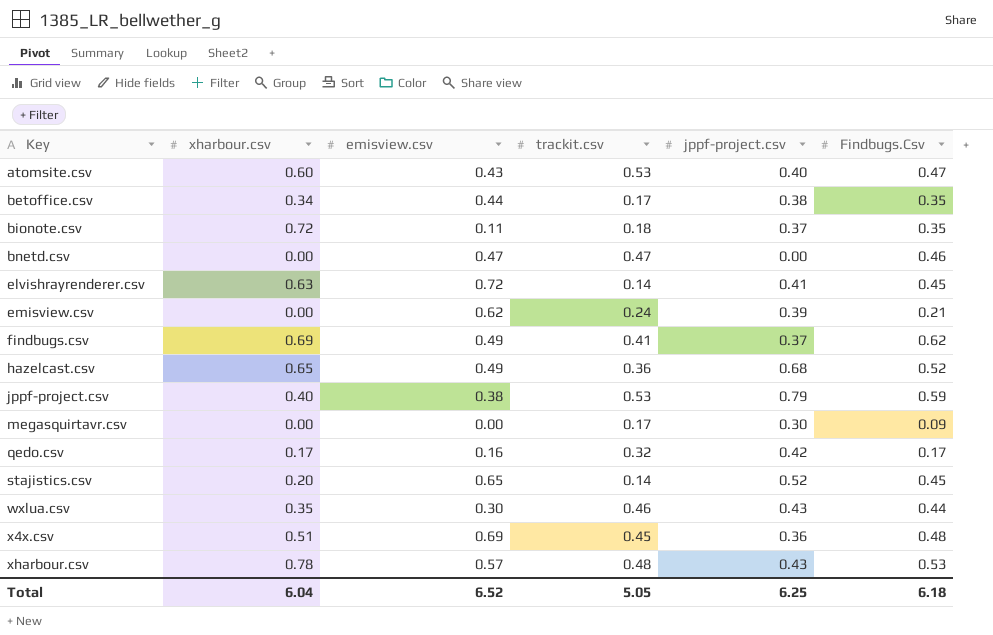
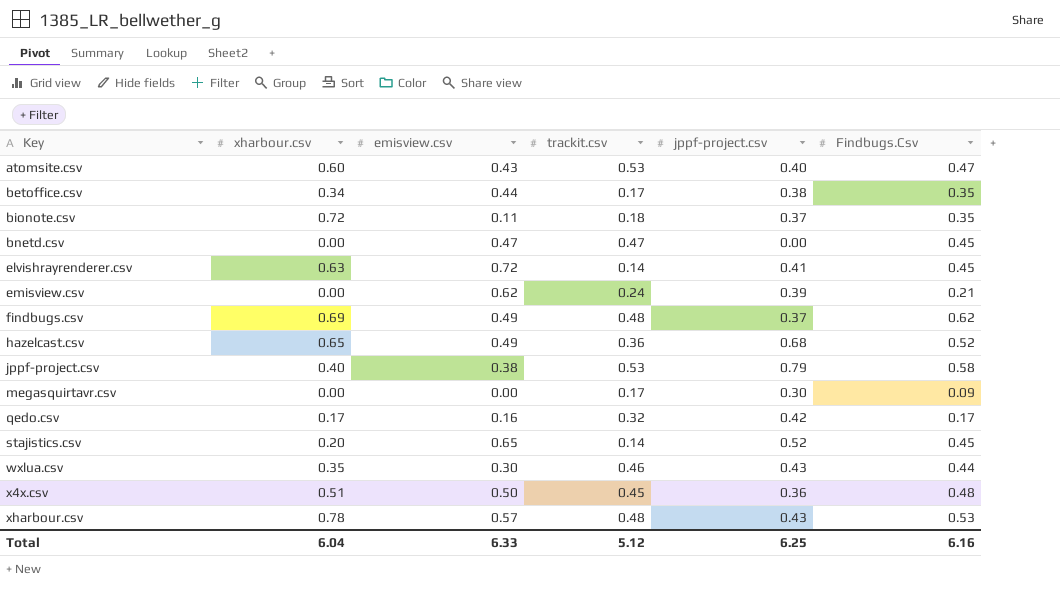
bnetd.csv | Findbugs.Csv: 0.46 -> 0.45
findbugs.csv | trackit.csv: 0.41 -> 0.48
jppf-project.csv | Findbugs.Csv: 0.59 -> 0.58
x4x.csv | emisview.csv: 0.69 -> 0.50
Total | emisview.csv: 6.52 -> 6.33
Total | trackit.csv: 5.05 -> 5.12
Total | Findbugs.Csv: 6.18 -> 6.16

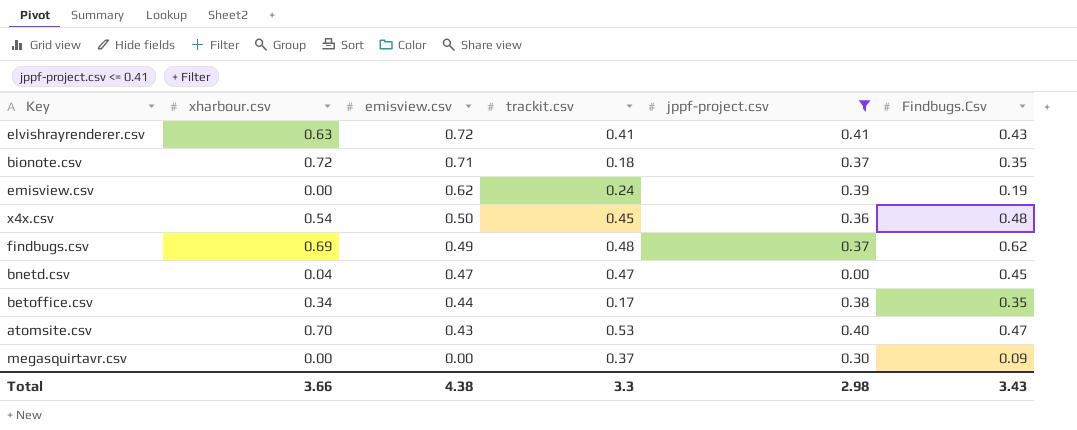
filter: none -> jppf-project.csv <= 0.41
row order: Key ascending -> emisview.csv descending
elvishrayrenderer.csv | trackit.csv: 0.14 -> 0.41
elvishrayrenderer.csv | Findbugs.Csv: 0.45 -> 0.43
bionote.csv | emisview.csv: 0.11 -> 0.71
emisview.csv | Findbugs.Csv: 0.21 -> 0.19
x4x.csv | xharbour.csv: 0.51 -> 0.54
bnetd.csv | xharbour.csv: 0.00 -> 0.04
atomsite.csv | xharbour.csv: 0.60 -> 0.70
megasquirtavr.csv | trackit.csv: 0.17 -> 0.37
Total | xharbour.csv: 6.04 -> 3.66
Total | emisview.csv: 6.33 -> 4.38
Total | trackit.csv: 5.12 -> 3.3
Total | jppf-project.csv: 6.25 -> 2.98
Total | Findbugs.Csv: 6.16 -> 3.43

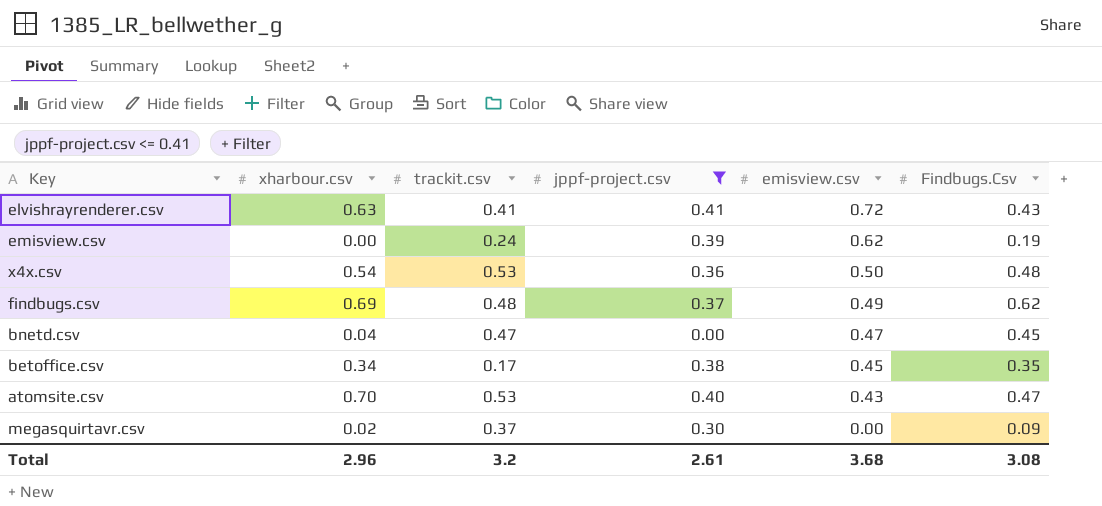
column emisview.csv | position: 3 -> 5
row bionote.csv: 0.72 | 0.71 | 0.18 | 0.37 | 0.35 -> none
x4x.csv | trackit.csv: 0.45 -> 0.53
betoffice.csv | emisview.csv: 0.44 -> 0.45
megasquirtavr.csv | xharbour.csv: 0.00 -> 0.02
Total | xharbour.csv: 3.66 -> 2.96
Total | trackit.csv: 3.3 -> 3.2
Total | jppf-project.csv: 2.98 -> 2.61
Total | emisview.csv: 4.38 -> 3.68
Total | Findbugs.Csv: 3.43 -> 3.08

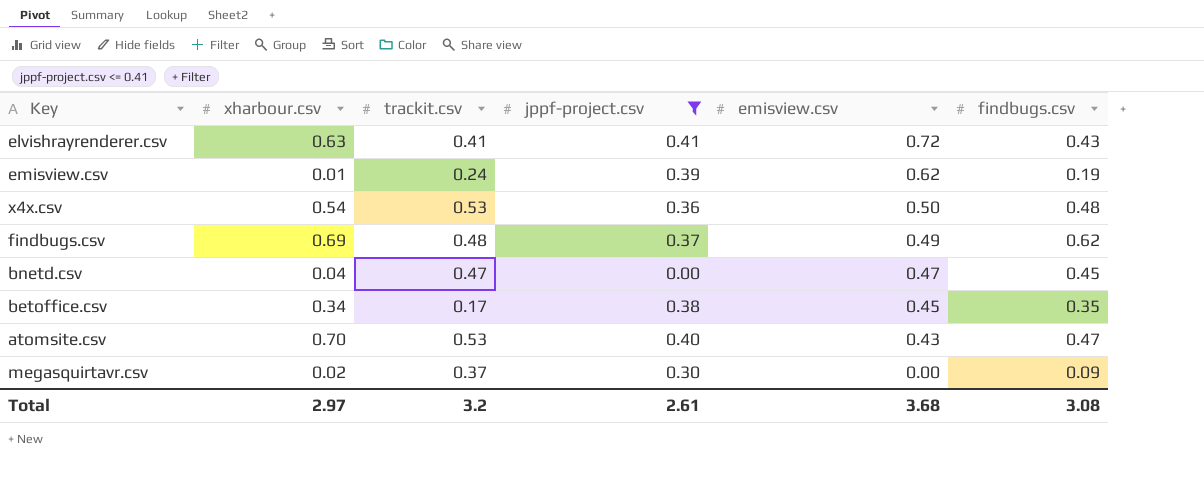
column name: Findbugs.Csv -> findbugs.csv
emisview.csv | xharbour.csv: 0.00 -> 0.01
Total | xharbour.csv: 2.96 -> 2.97

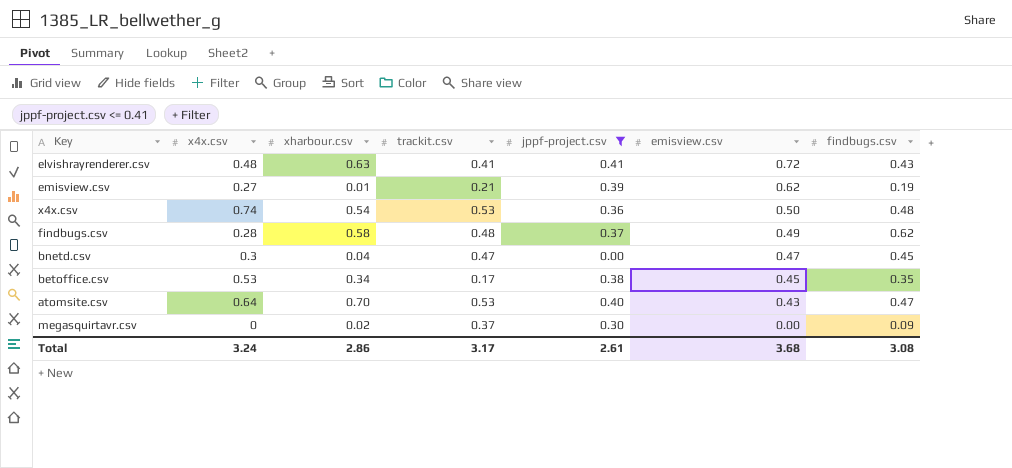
column x4x.csv | position: none -> 2
emisview.csv | trackit.csv: 0.24 -> 0.21
findbugs.csv | xharbour.csv: 0.69 -> 0.58
Total | xharbour.csv: 2.97 -> 2.86
Total | trackit.csv: 3.2 -> 3.17

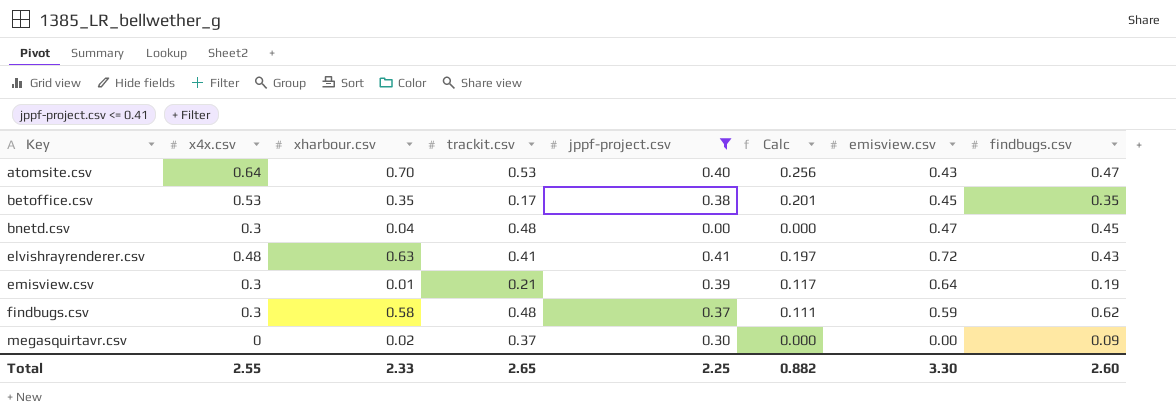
row order: emisview.csv descending -> Key ascending
column Calc | formula: none -> [x4x.csv] * [jppf-project.csv]
row x4x.csv: 0.74 | 0.54 | 0.53 | 0.36 | 0.50 | 0.48 -> none
betoffice.csv | xharbour.csv: 0.34 -> 0.35
bnetd.csv | trackit.csv: 0.47 -> 0.48
emisview.csv | x4x.csv: 0.27 -> 0.3
emisview.csv | emisview.csv: 0.62 -> 0.64
findbugs.csv | x4x.csv: 0.28 -> 0.3
findbugs.csv | emisview.csv: 0.49 -> 0.59
Total | x4x.csv: 3.24 -> 2.55
Total | xharbour.csv: 2.86 -> 2.33
Total | trackit.csv: 3.17 -> 2.65
Total | jppf-project.csv: 2.61 -> 2.25
Total | emisview.csv: 3.68 -> 3.30
Total | findbugs.csv: 3.08 -> 2.60

